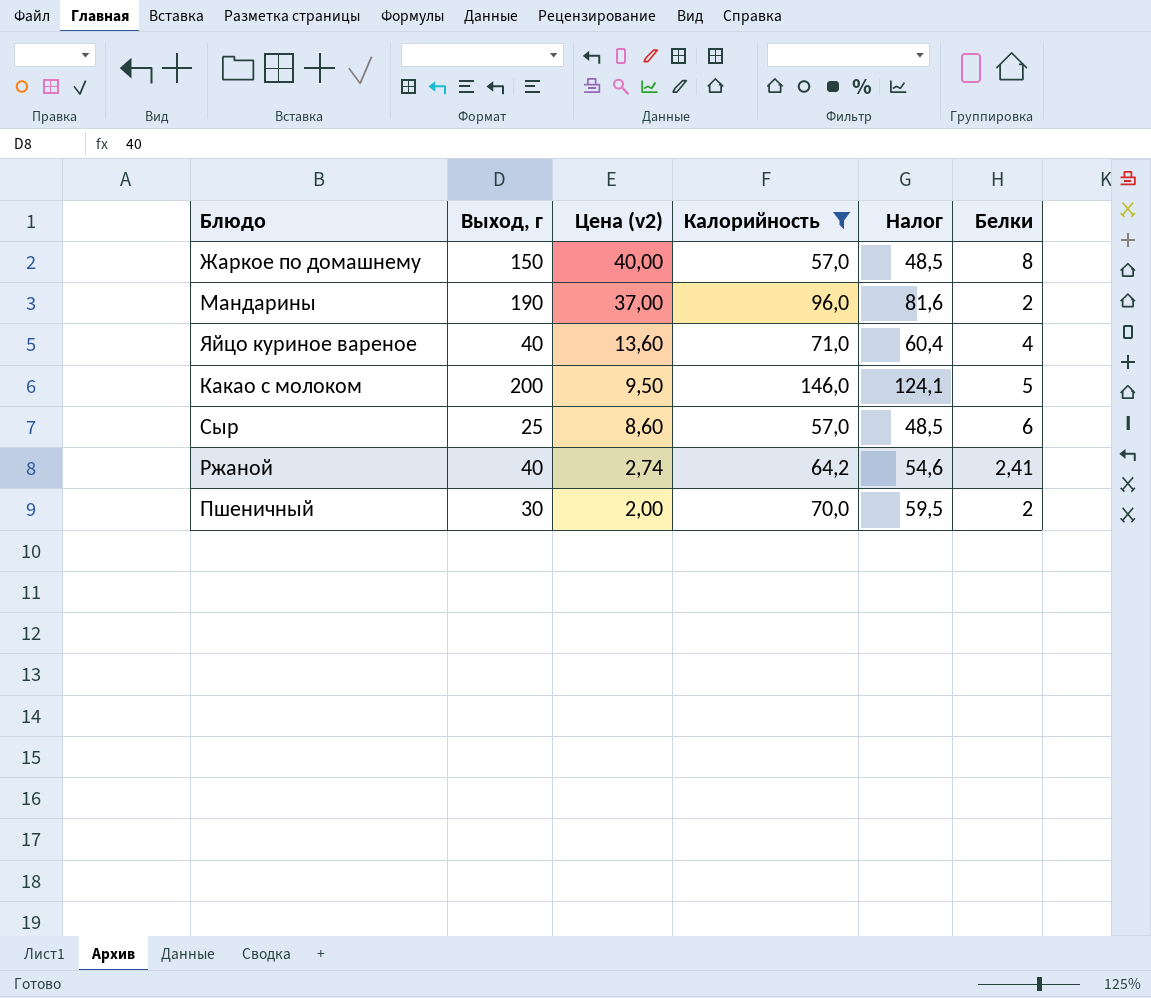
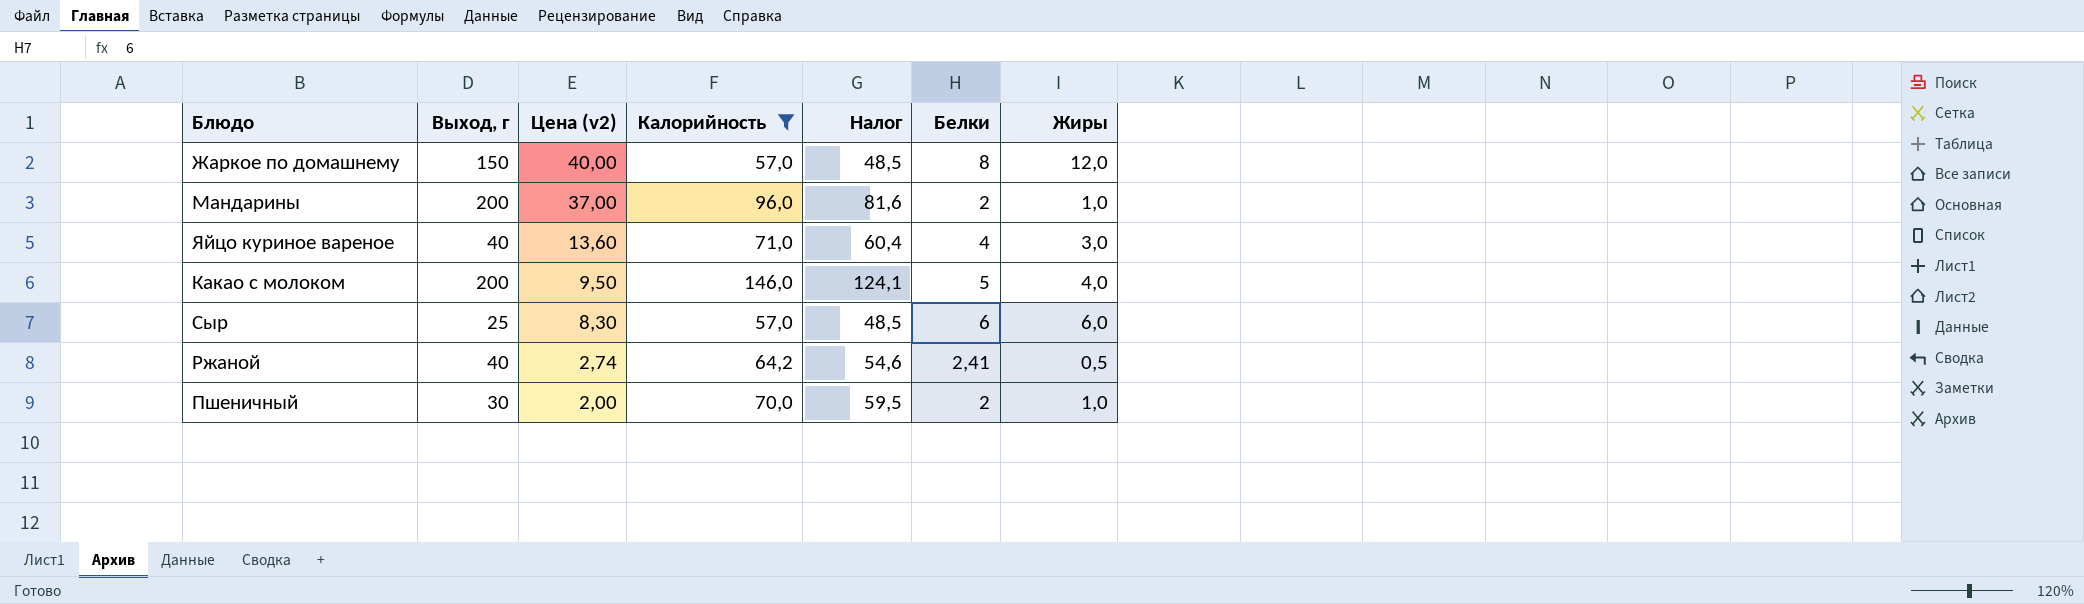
column Жиры | position: none -> 7
Мандарины | Выход, г: 190 -> 200
Сыр | Цена (v2): 8,60 -> 8,30

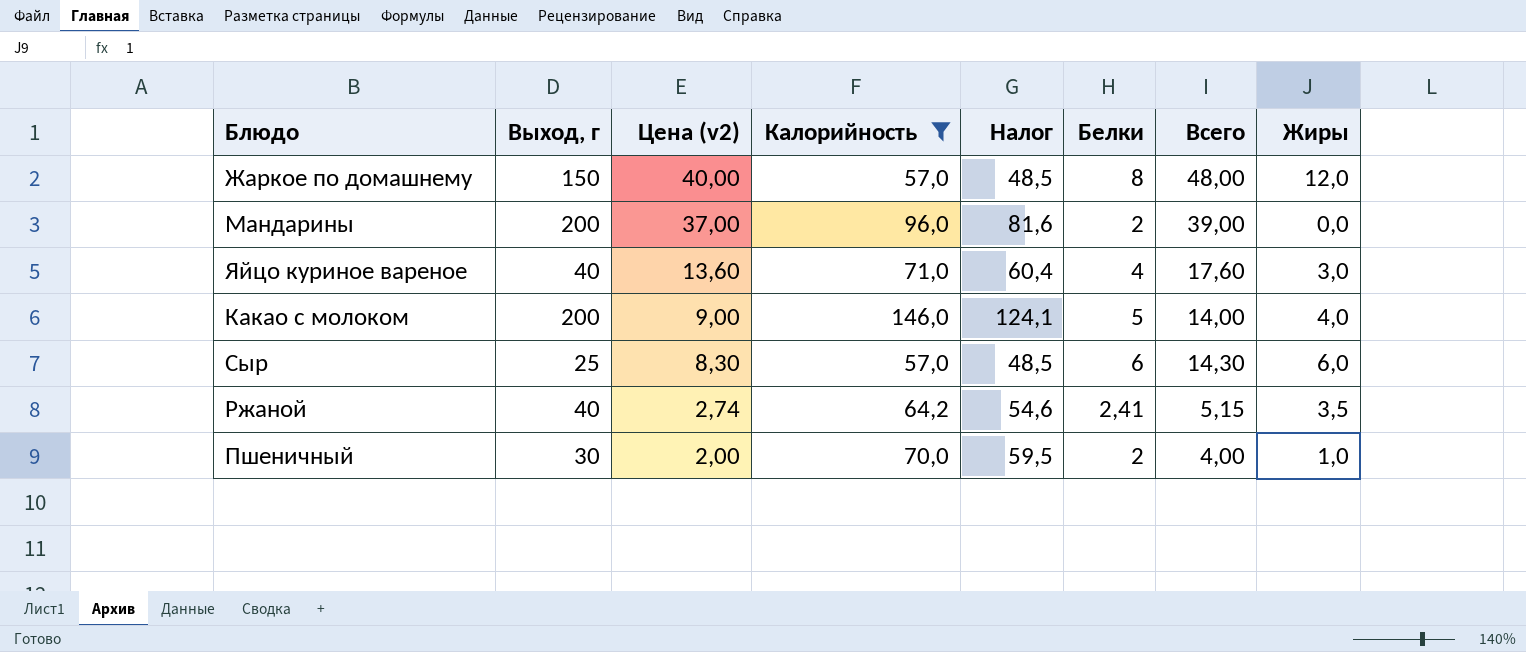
column Всего | formula: none -> [Цена (v2)] + [Белки]
Мандарины | Жиры: 1,0 -> 0,0
Какао с молоком | Цена (v2): 9,50 -> 9,00
Ржаной | Жиры: 0,5 -> 3,5

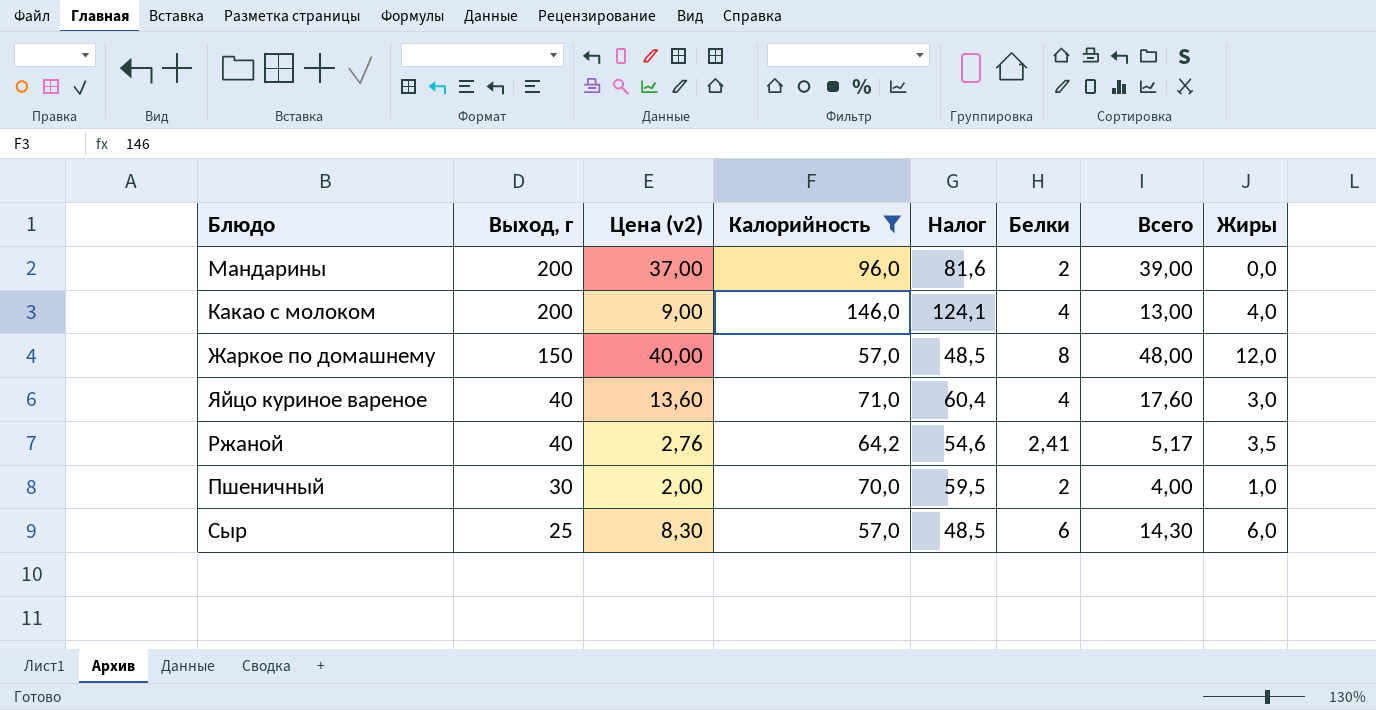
row order: Цена (v2) descending -> Выход, г descending
Какао с молоком | Белки: 5 -> 4
Какао с молоком | Всего: 14,00 -> 13,00
Ржаной | Цена (v2): 2,74 -> 2,76
Ржаной | Всего: 5,15 -> 5,17

